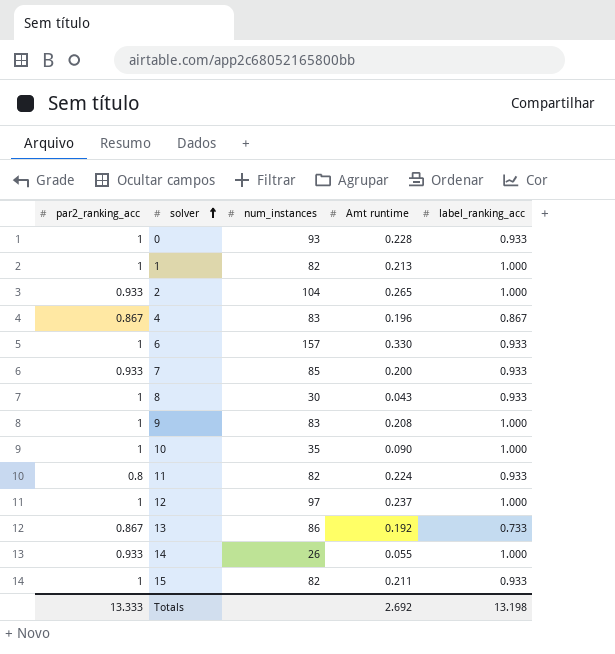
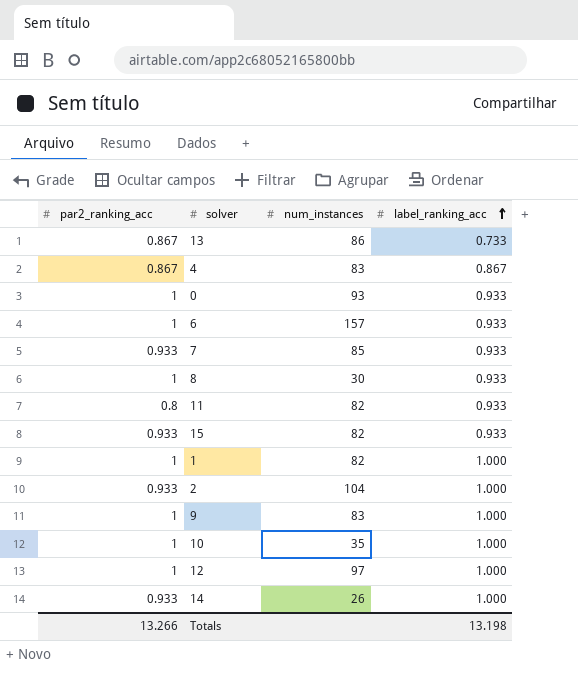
row order: solver ascending -> label_ranking_acc ascending
column Amt runtime | position: 4 -> none
15 | par2_ranking_acc: 1 -> 0.933
Totals | par2_ranking_acc: 13.333 -> 13.266

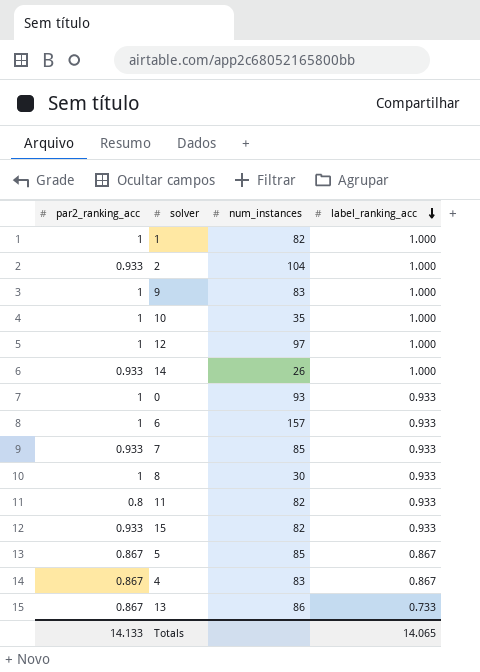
row order: label_ranking_acc ascending -> label_ranking_acc descending
row 5: none -> 0.867 | 85 | 0.867
Totals | par2_ranking_acc: 13.266 -> 14.133
Totals | label_ranking_acc: 13.198 -> 14.065

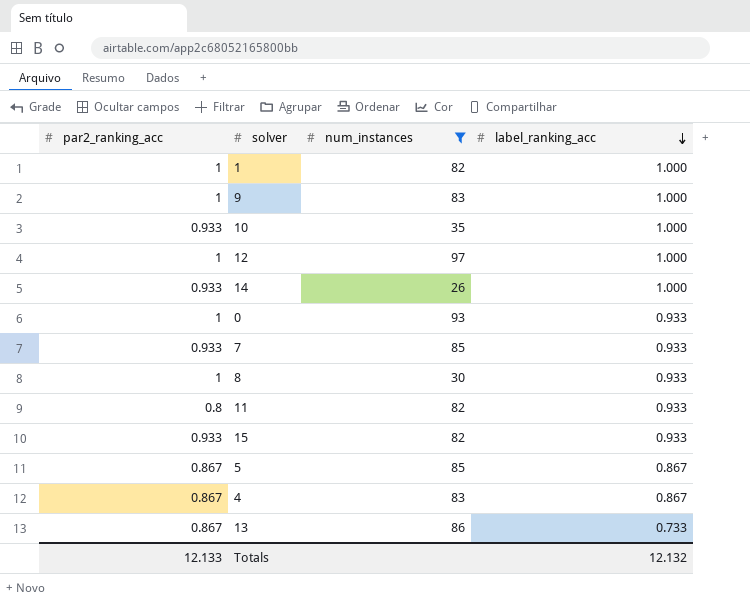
filter: none -> num_instances <= 97
10 | par2_ranking_acc: 1 -> 0.933
Totals | par2_ranking_acc: 14.133 -> 12.133
Totals | label_ranking_acc: 14.065 -> 12.132

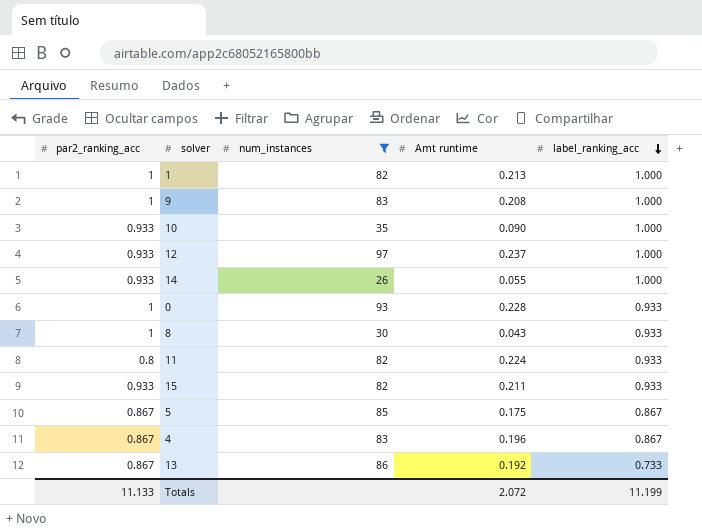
column Amt runtime | position: none -> 4
row 7: 0.933 | 85 | 0.933 -> none
12 | par2_ranking_acc: 1 -> 0.933
Totals | par2_ranking_acc: 12.133 -> 11.133
Totals | label_ranking_acc: 12.132 -> 11.199

